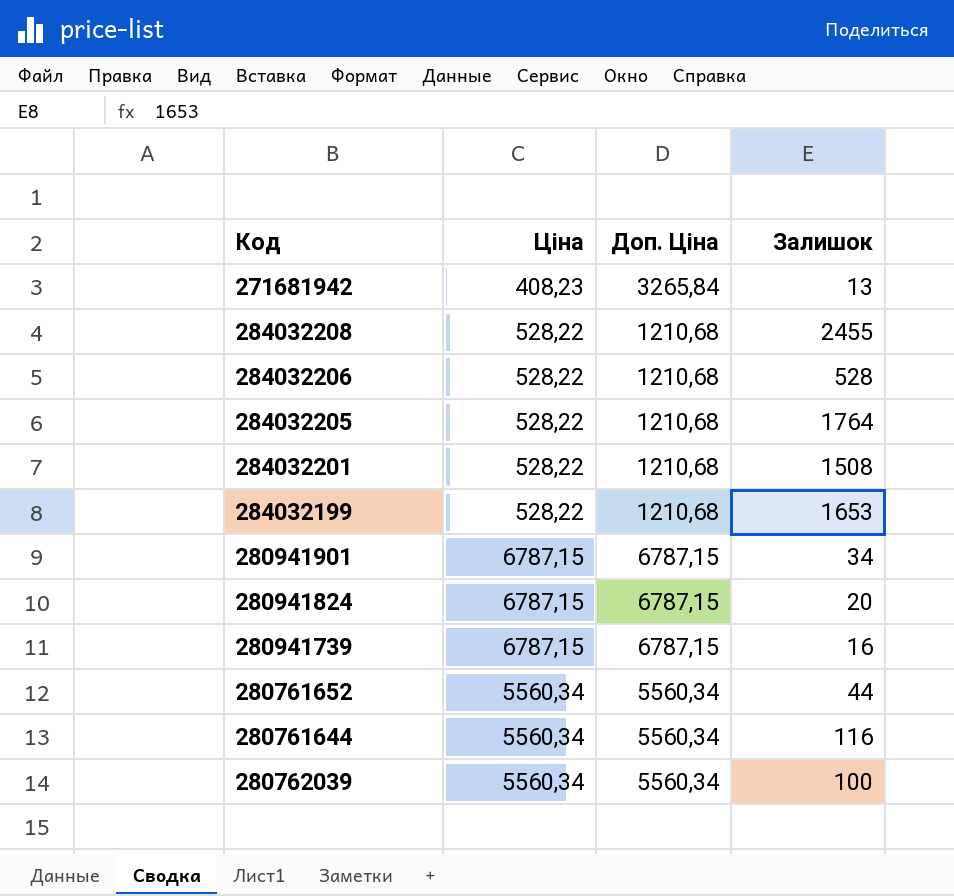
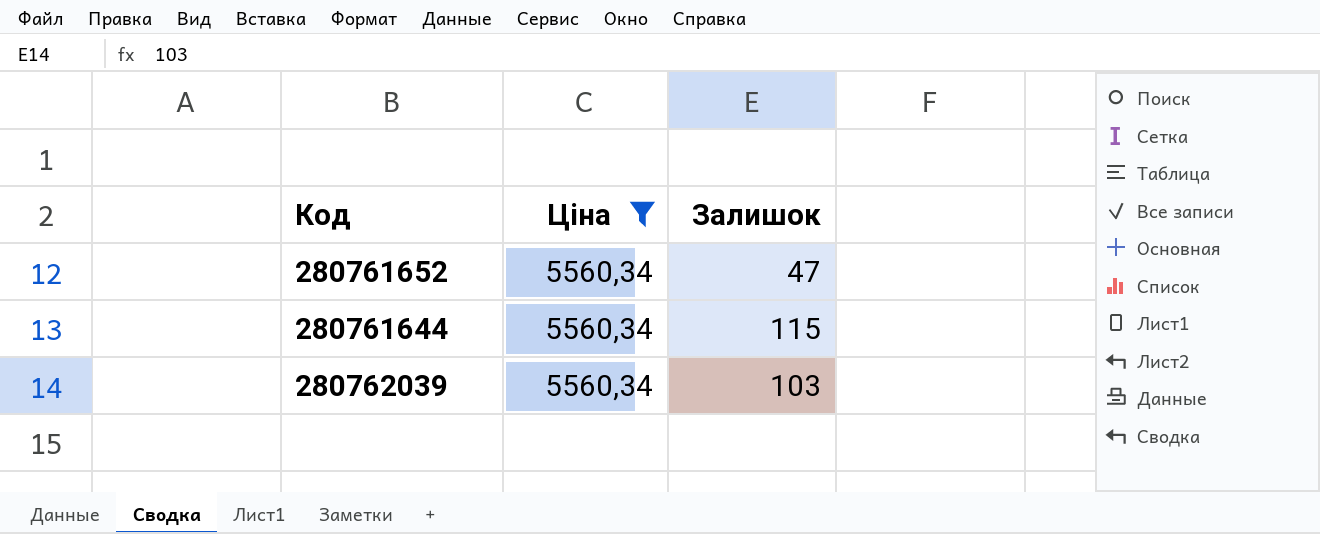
filter: none -> Ціна = 5560,34
column Доп. Ціна | position: 3 -> none
280761652 | Залишок: 44 -> 47
280761644 | Залишок: 116 -> 115
280762039 | Залишок: 100 -> 103

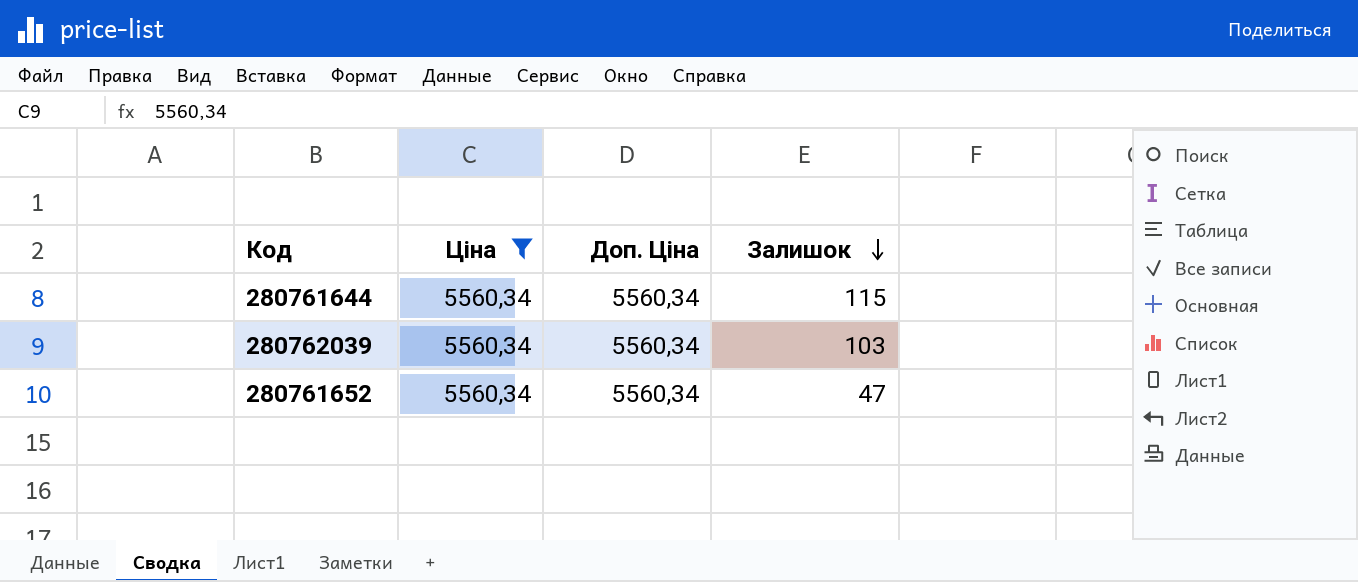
row order: none -> Залишок descending
column Доп. Ціна | position: none -> 3

